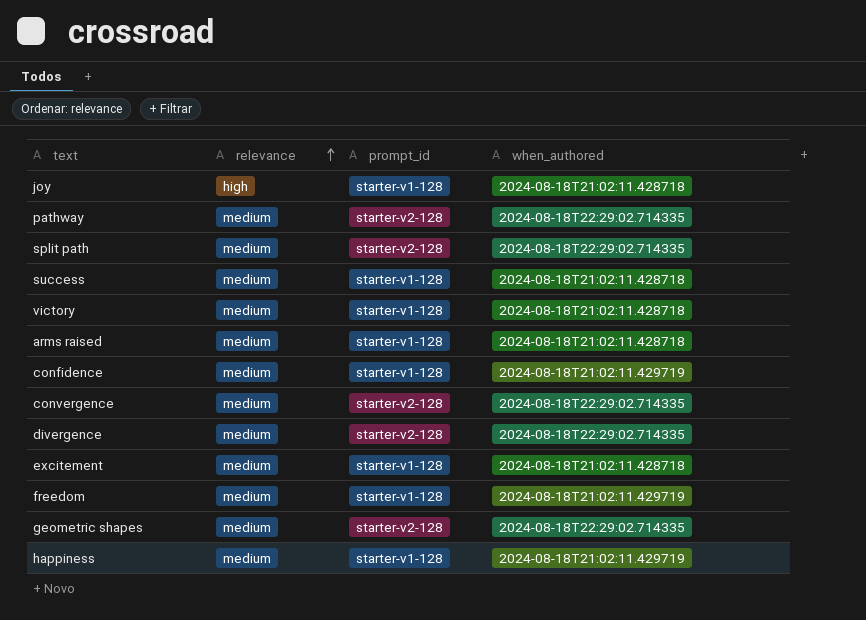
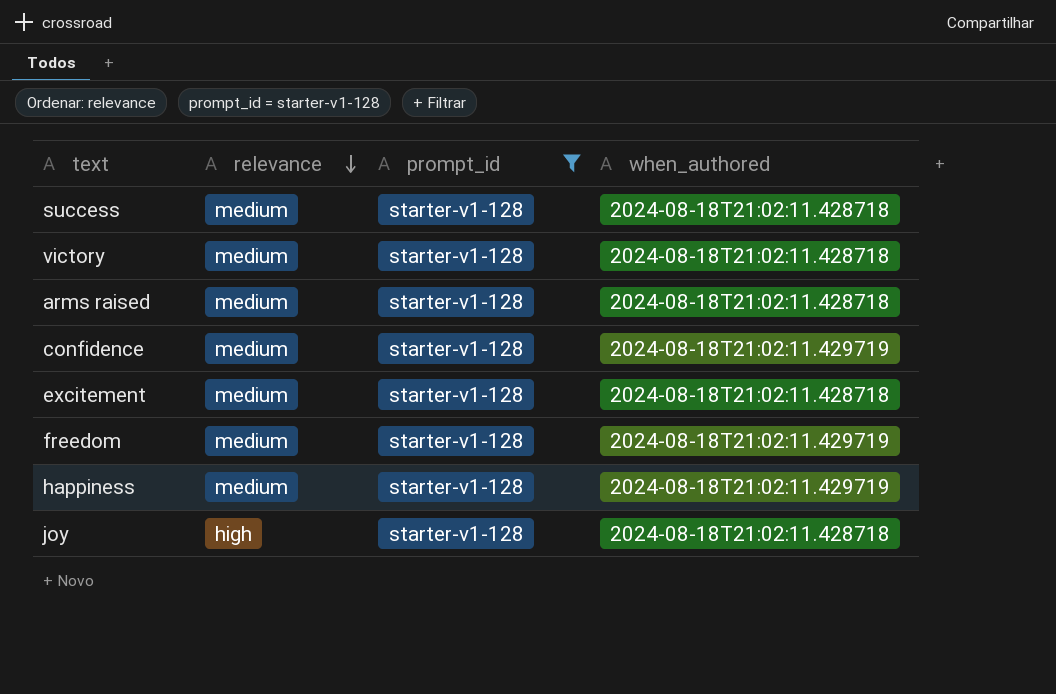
filter: none -> prompt_id = starter-v1-128
row order: relevance ascending -> relevance descending

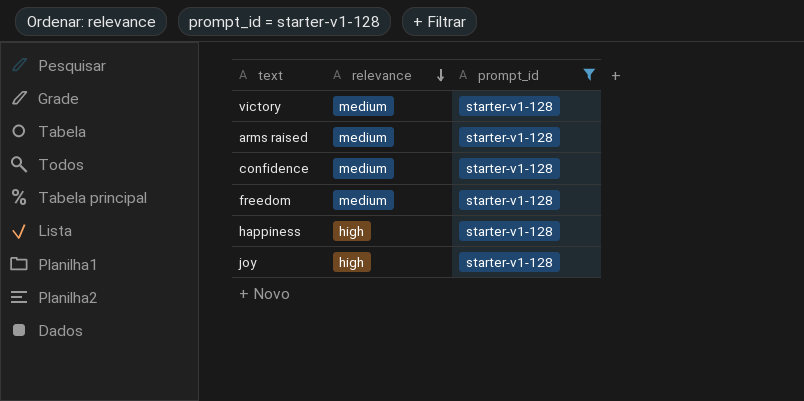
column when_authored | position: 4 -> none
row success: medium | starter-v1-128 | 2024-08-18T21:02:11.428718 -> none
row excitement: medium | starter-v1-128 | 2024-08-18T21:02:11.428718 -> none
happiness | relevance: medium -> high

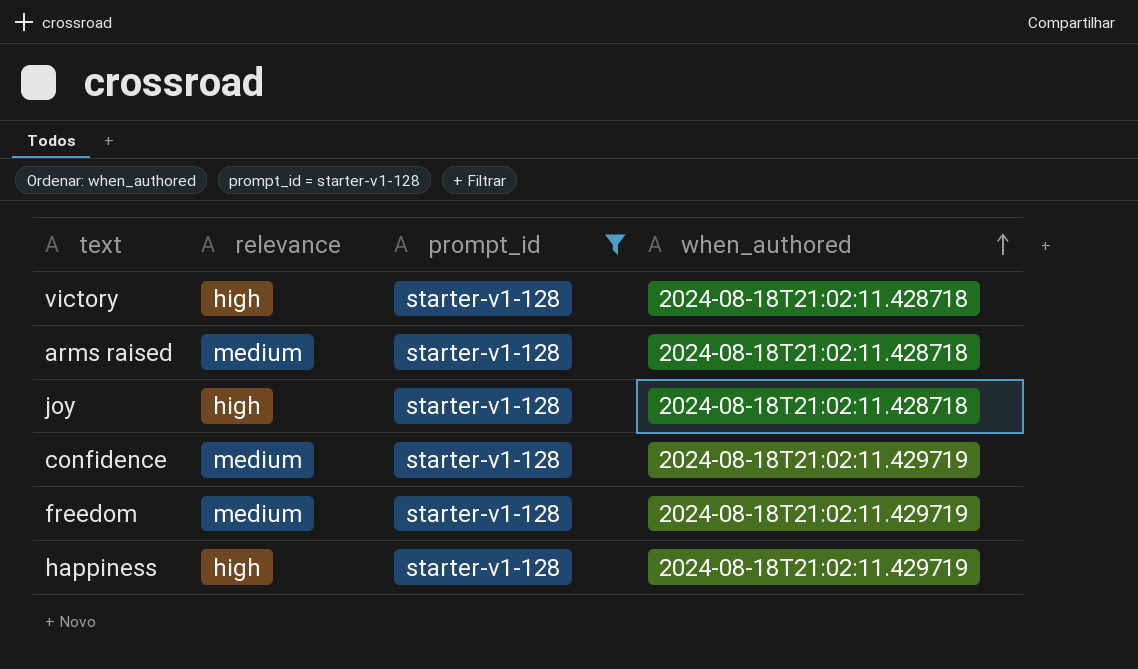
row order: relevance descending -> when_authored ascending
column when_authored | position: none -> 4
victory | relevance: medium -> high

